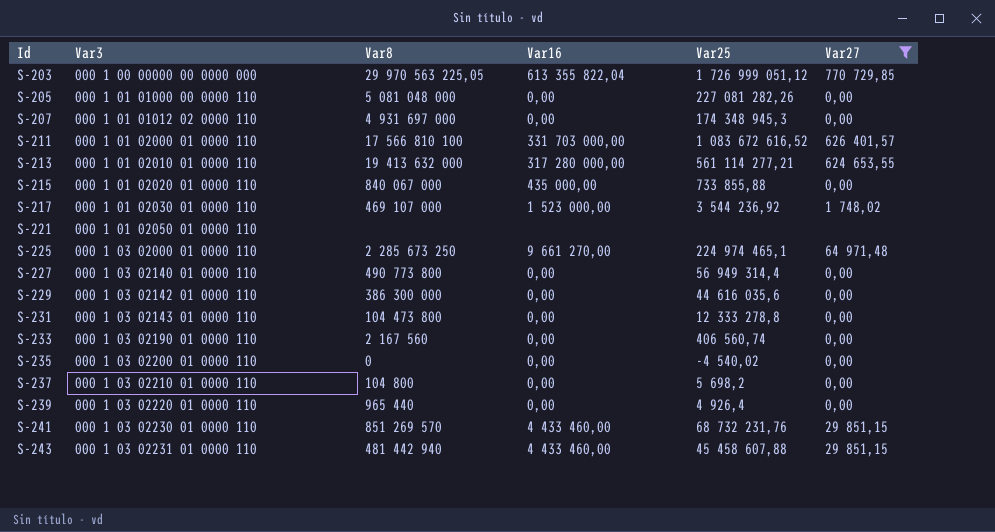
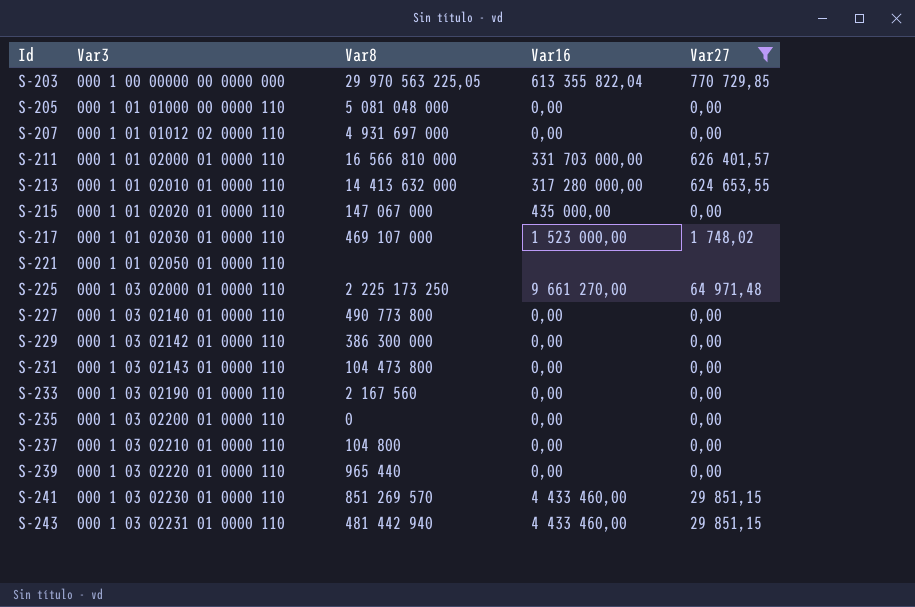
column Var25 | position: 5 -> none
S-211 | Var8: 17 566 810 100 -> 16 566 810 000
S-213 | Var8: 19 413 632 000 -> 14 413 632 000
S-215 | Var8: 840 067 000 -> 147 067 000
S-225 | Var8: 2 285 673 250 -> 2 225 173 250

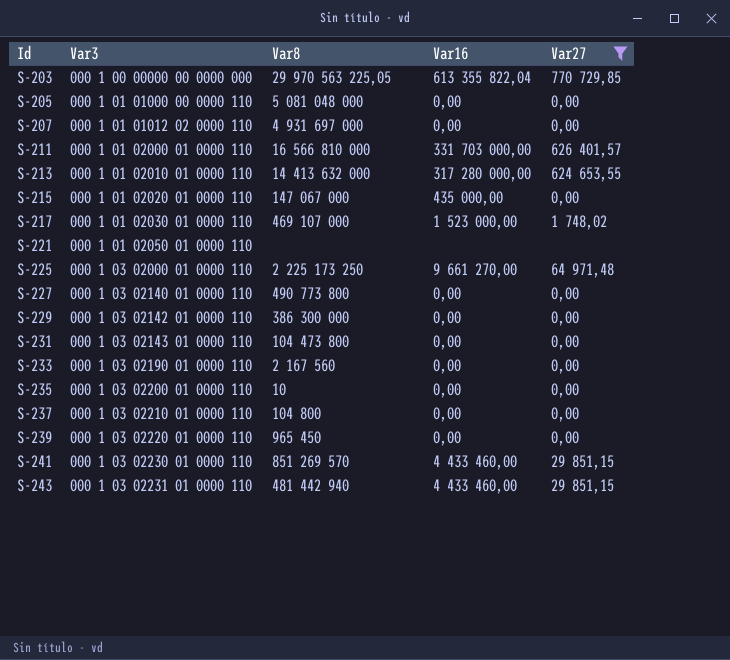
S-235 | Var8: 0 -> 10
S-239 | Var8: 965 440 -> 965 450

